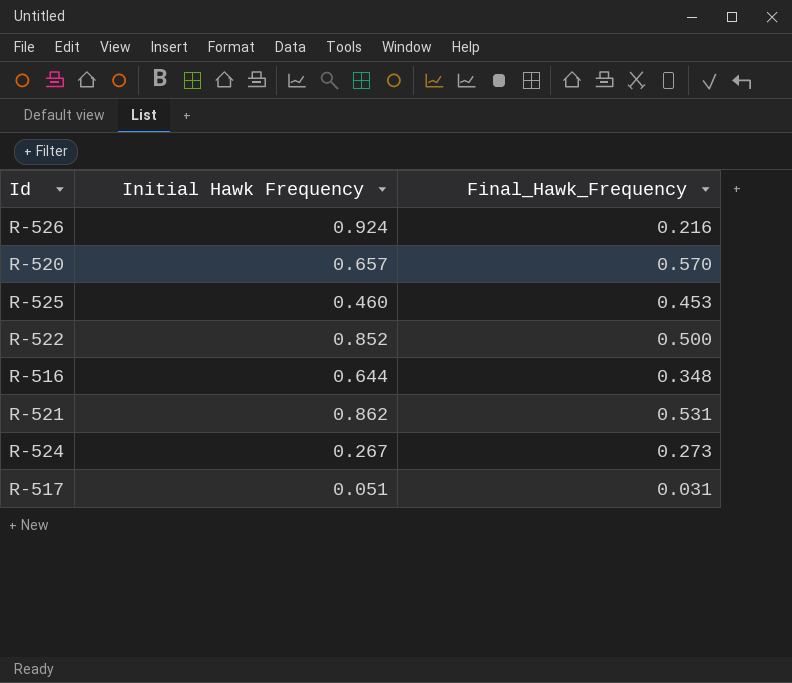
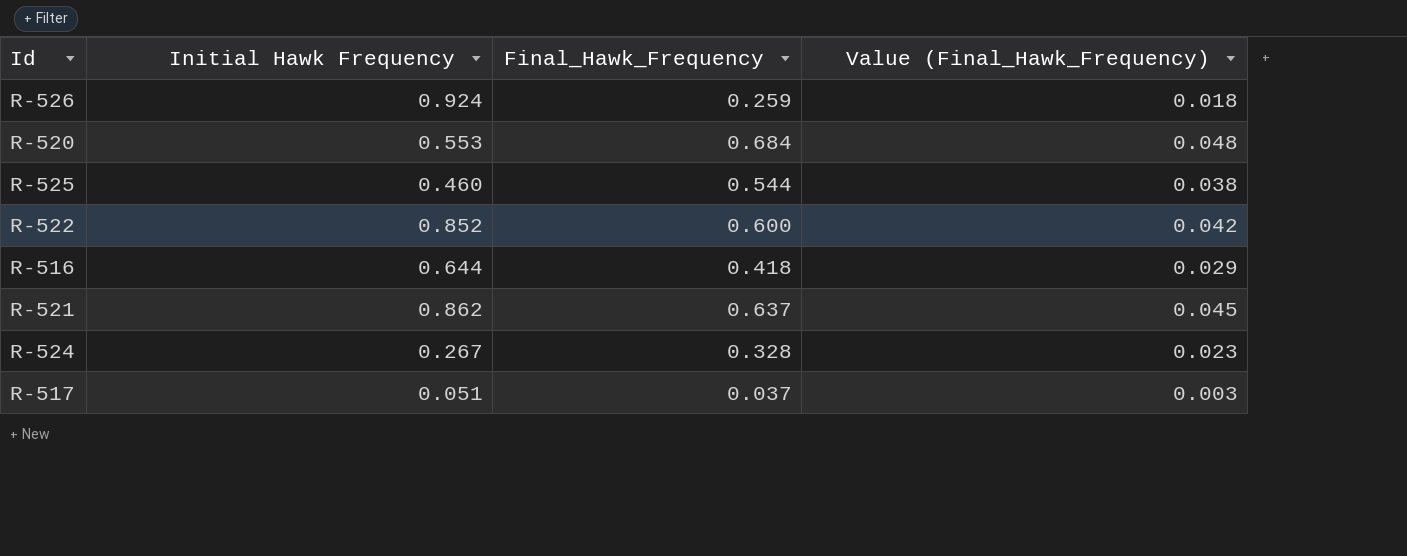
column Value (Final_Hawk_Frequency) | formula: none -> [Final_Hawk_Frequency] * 0.07
R-526 | Final_Hawk_Frequency: 0.216 -> 0.259
R-520 | Initial Hawk Frequency: 0.657 -> 0.553
R-520 | Final_Hawk_Frequency: 0.570 -> 0.684
R-525 | Final_Hawk_Frequency: 0.453 -> 0.544
R-522 | Final_Hawk_Frequency: 0.500 -> 0.600
R-516 | Final_Hawk_Frequency: 0.348 -> 0.418
R-521 | Final_Hawk_Frequency: 0.531 -> 0.637
R-524 | Final_Hawk_Frequency: 0.273 -> 0.328
R-517 | Final_Hawk_Frequency: 0.031 -> 0.037

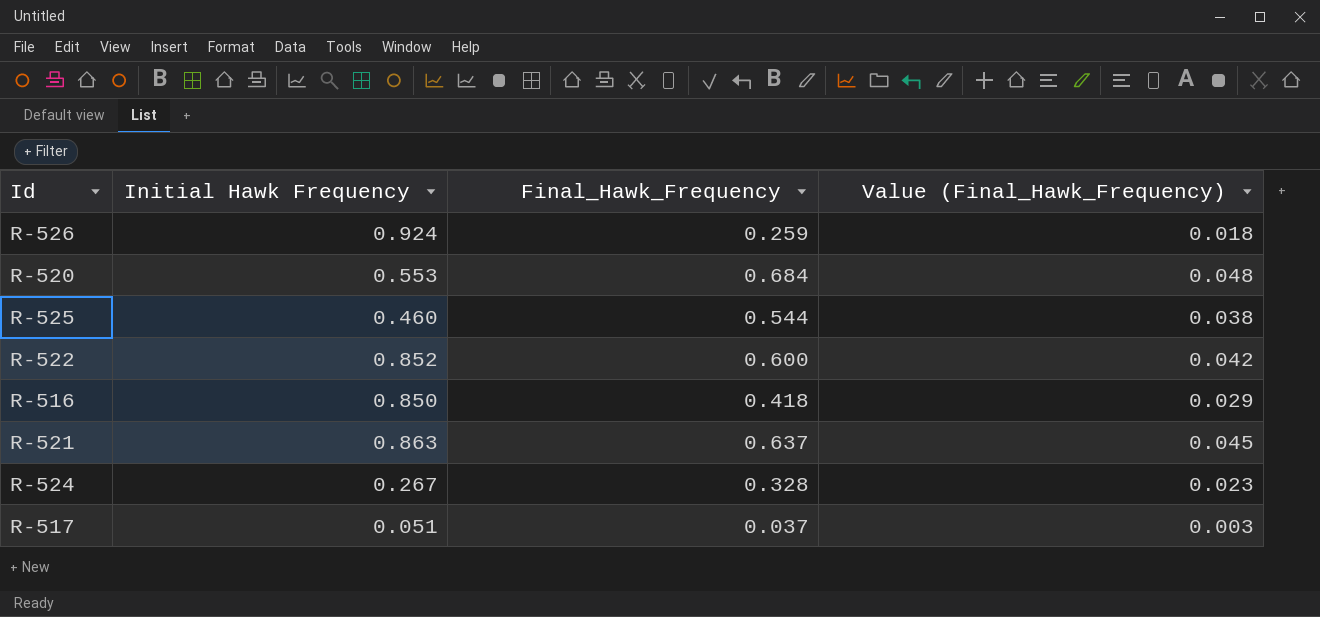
R-516 | Initial Hawk Frequency: 0.644 -> 0.850
R-521 | Initial Hawk Frequency: 0.862 -> 0.863

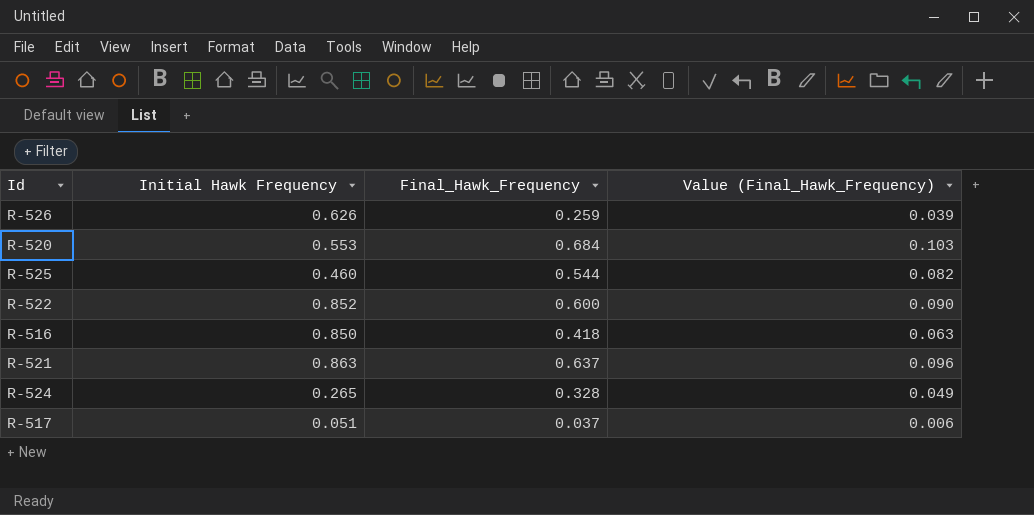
column Value (Final_Hawk_Frequency) | formula: [Final_Hawk_Frequency] * 0.07 -> [Final_Hawk_Frequency] * 0.15
R-526 | Initial Hawk Frequency: 0.924 -> 0.626
R-524 | Initial Hawk Frequency: 0.267 -> 0.265

